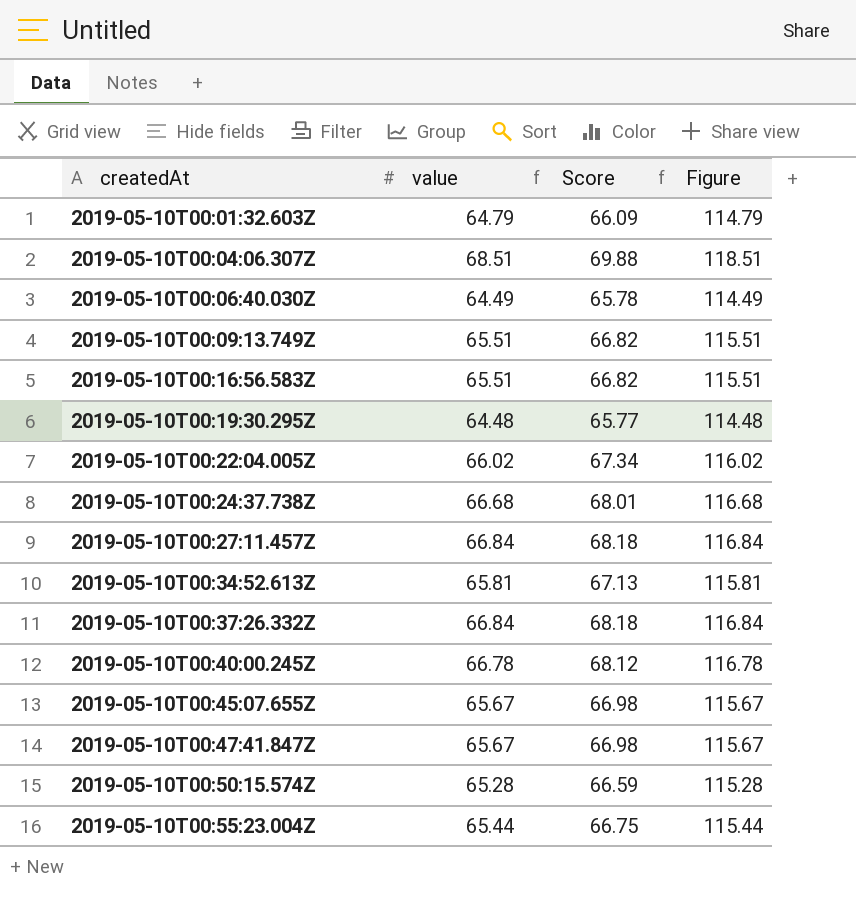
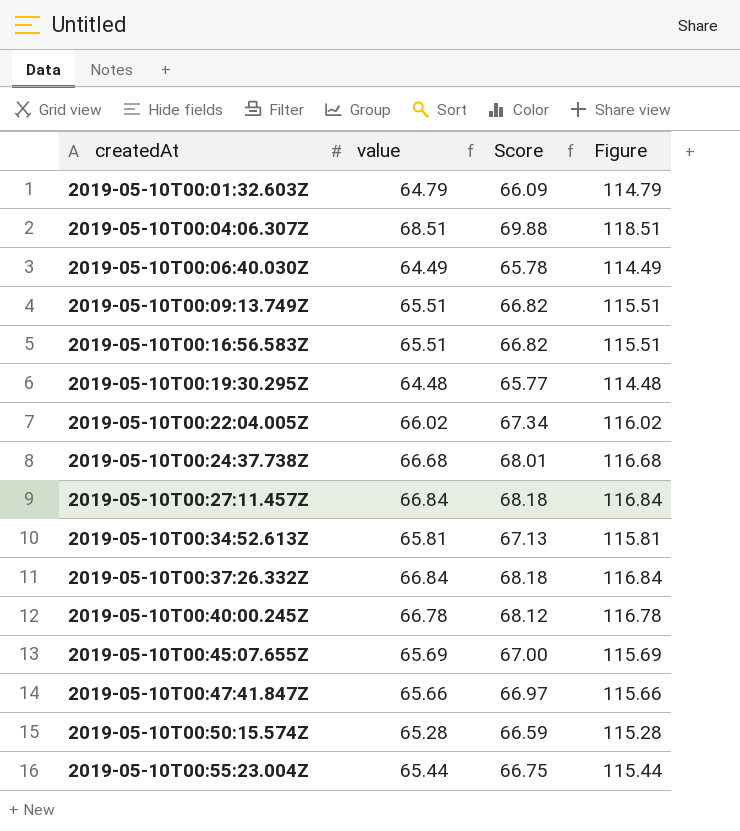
2019-05-10T00:45:07.655Z | value: 65.67 -> 65.69
2019-05-10T00:45:07.655Z | Score: 66.98 -> 67.00
2019-05-10T00:45:07.655Z | Figure: 115.67 -> 115.69
2019-05-10T00:47:41.847Z | value: 65.67 -> 65.66
2019-05-10T00:47:41.847Z | Score: 66.98 -> 66.97
2019-05-10T00:47:41.847Z | Figure: 115.67 -> 115.66

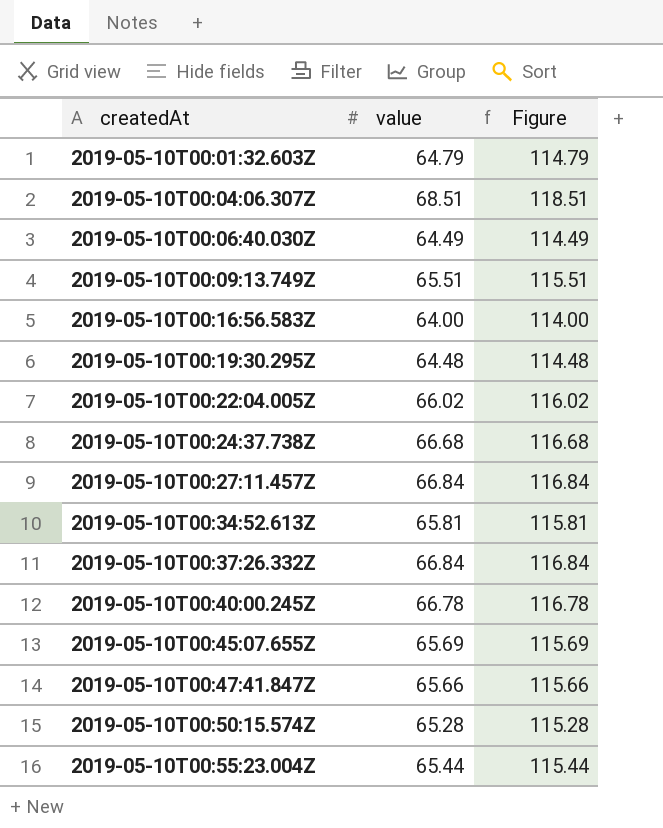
column Score | formula: [value] * 1.02 -> none
2019-05-10T00:16:56.583Z | value: 65.51 -> 64.00
2019-05-10T00:16:56.583Z | Figure: 115.51 -> 114.00

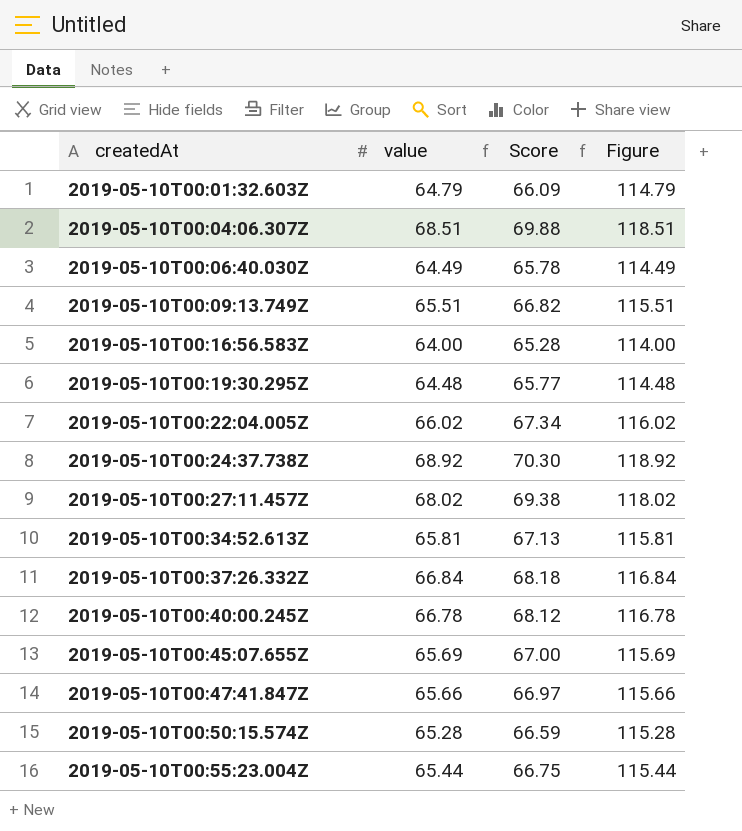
column Score | formula: none -> [value] * 1.02
2019-05-10T00:24:37.738Z | value: 66.68 -> 68.92
2019-05-10T00:24:37.738Z | Figure: 116.68 -> 118.92
2019-05-10T00:27:11.457Z | value: 66.84 -> 68.02
2019-05-10T00:27:11.457Z | Figure: 116.84 -> 118.02

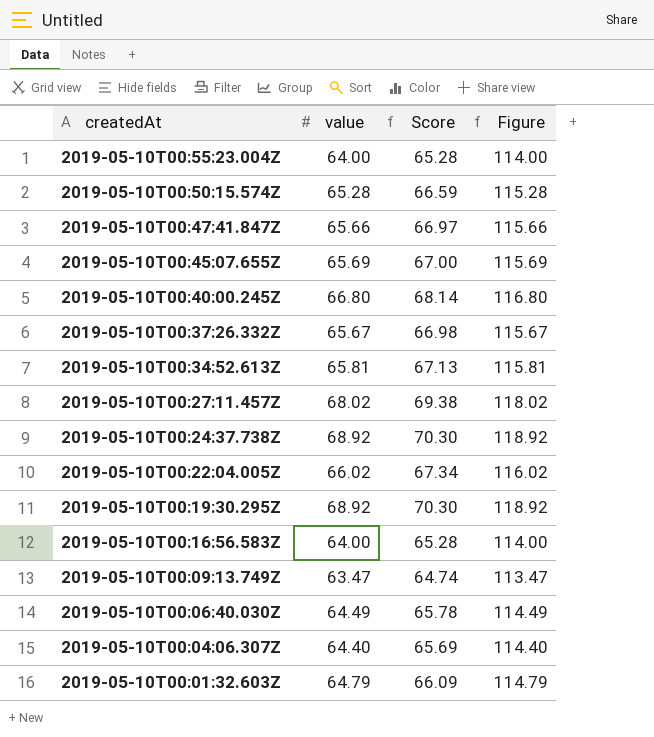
row order: createdAt ascending -> createdAt descending
2019-05-10T00:55:23.004Z | value: 65.44 -> 64.00
2019-05-10T00:55:23.004Z | Score: 66.75 -> 65.28
2019-05-10T00:55:23.004Z | Figure: 115.44 -> 114.00
2019-05-10T00:40:00.245Z | value: 66.78 -> 66.80
2019-05-10T00:40:00.245Z | Score: 68.12 -> 68.14
2019-05-10T00:40:00.245Z | Figure: 116.78 -> 116.80
2019-05-10T00:37:26.332Z | value: 66.84 -> 65.67
2019-05-10T00:37:26.332Z | Score: 68.18 -> 66.98
2019-05-10T00:37:26.332Z | Figure: 116.84 -> 115.67
2019-05-10T00:19:30.295Z | value: 64.48 -> 68.92
2019-05-10T00:19:30.295Z | Score: 65.77 -> 70.30
2019-05-10T00:19:30.295Z | Figure: 114.48 -> 118.92
2019-05-10T00:09:13.749Z | value: 65.51 -> 63.47
2019-05-10T00:09:13.749Z | Score: 66.82 -> 64.74
2019-05-10T00:09:13.749Z | Figure: 115.51 -> 113.47
2019-05-10T00:04:06.307Z | value: 68.51 -> 64.40
2019-05-10T00:04:06.307Z | Score: 69.88 -> 65.69
2019-05-10T00:04:06.307Z | Figure: 118.51 -> 114.40

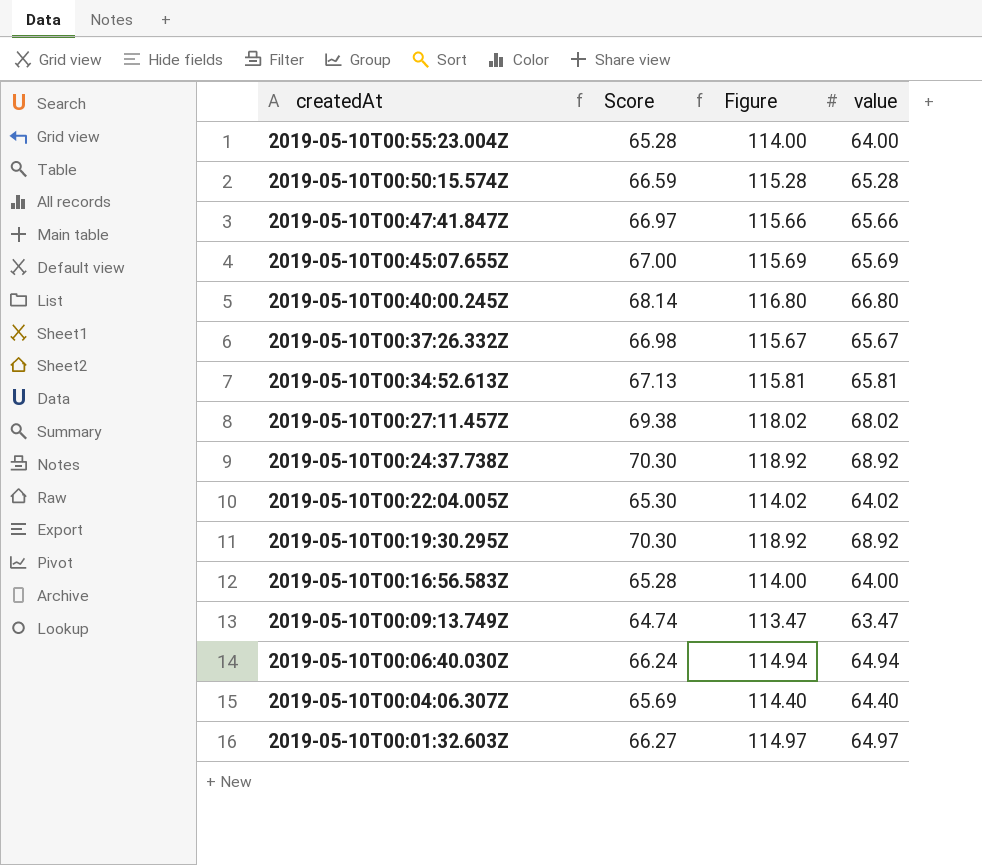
column value | position: 2 -> 4
2019-05-10T00:22:04.005Z | Score: 67.34 -> 65.30
2019-05-10T00:22:04.005Z | Figure: 116.02 -> 114.02
2019-05-10T00:22:04.005Z | value: 66.02 -> 64.02
2019-05-10T00:06:40.030Z | Score: 65.78 -> 66.24
2019-05-10T00:06:40.030Z | Figure: 114.49 -> 114.94
2019-05-10T00:06:40.030Z | value: 64.49 -> 64.94
2019-05-10T00:01:32.603Z | Score: 66.09 -> 66.27
2019-05-10T00:01:32.603Z | Figure: 114.79 -> 114.97
2019-05-10T00:01:32.603Z | value: 64.79 -> 64.97

